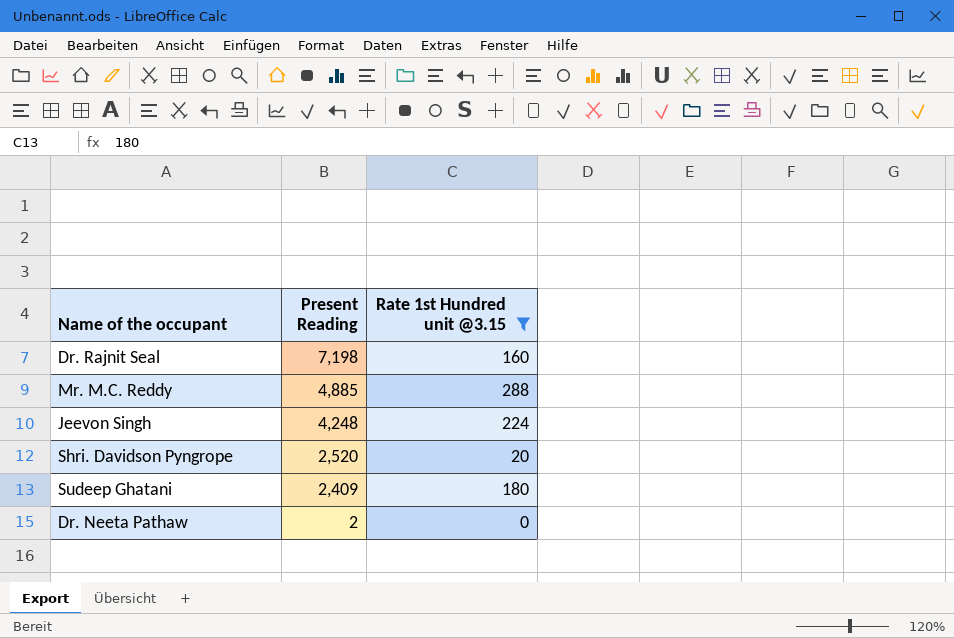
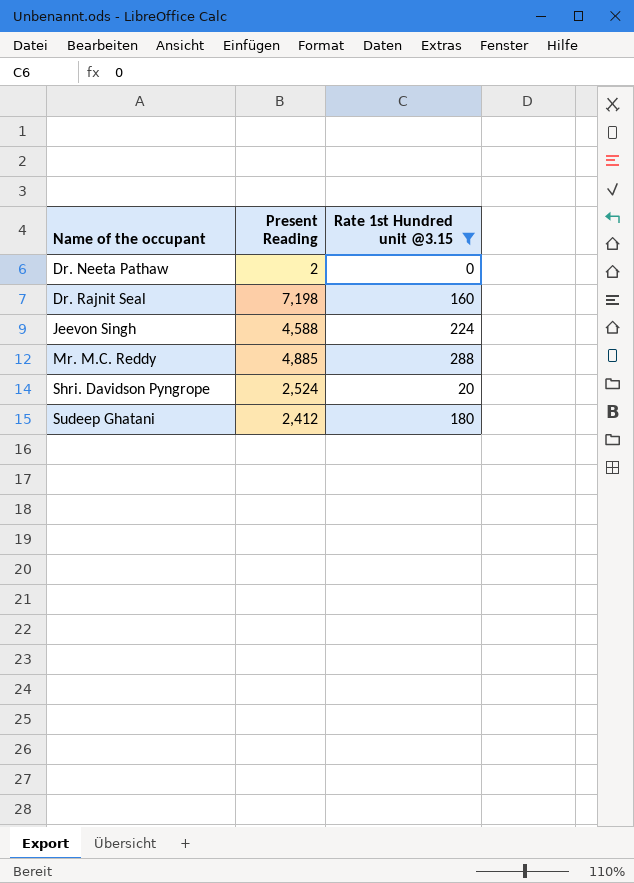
row order: Present Reading descending -> Name of the occupant ascending
Jeevon Singh | Present Reading: 4,248 -> 4,588
Shri. Davidson Pyngrope | Present Reading: 2,520 -> 2,524
Sudeep Ghatani | Present Reading: 2,409 -> 2,412

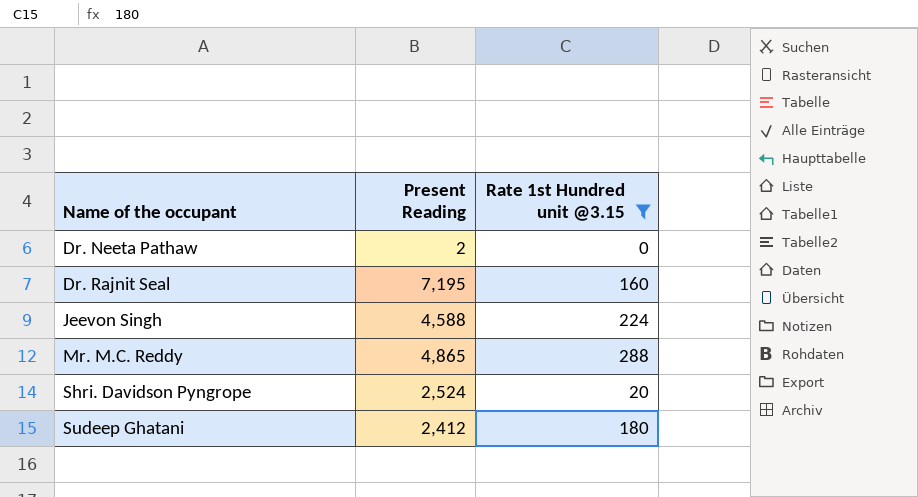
Dr. Rajnit Seal | Present Reading: 7,198 -> 7,195
Mr. M.C. Reddy | Present Reading: 4,885 -> 4,865

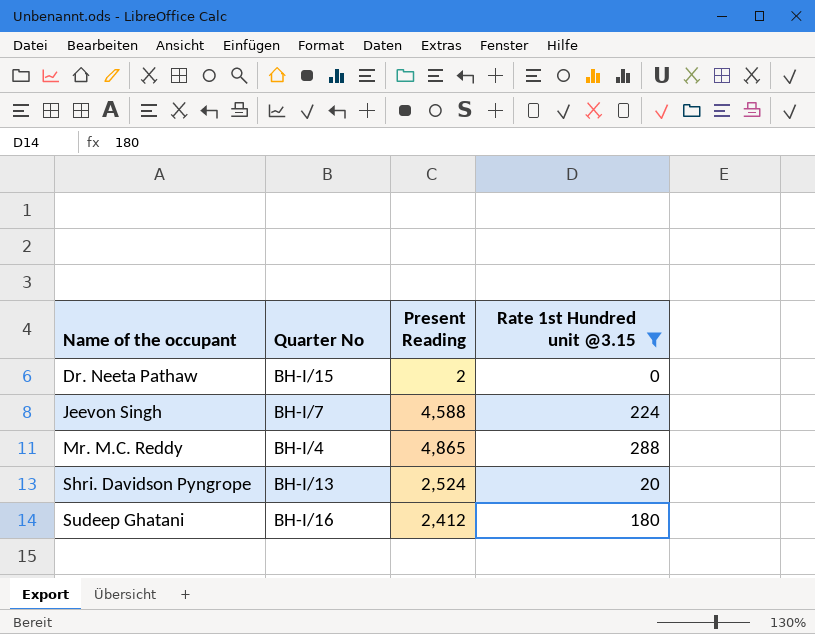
column Quarter No | position: none -> 2
row Dr. Rajnit Seal: 7,195 | 160 -> none

